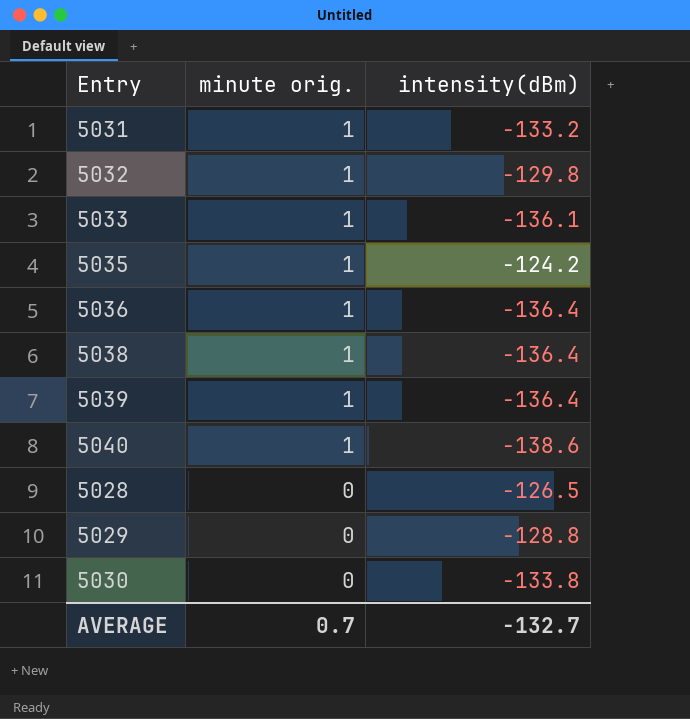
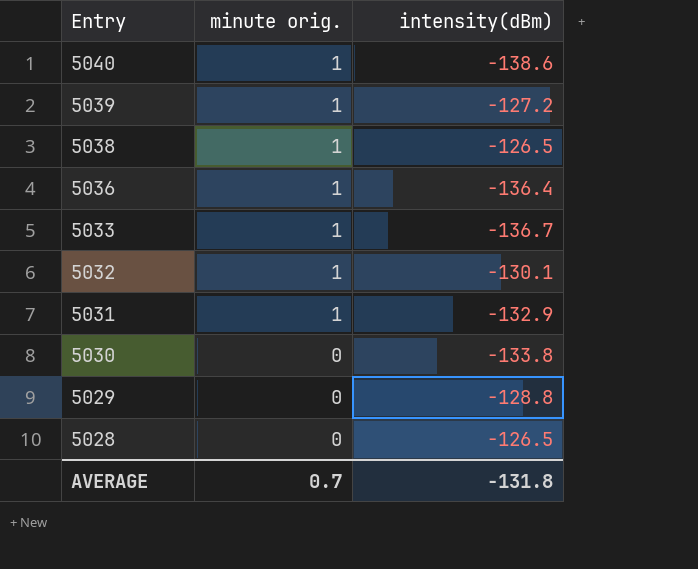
row order: minute orig. descending -> Entry descending
row 5035: 1 | -124.2 -> none
5039 | intensity(dBm): -136.4 -> -127.2
5038 | intensity(dBm): -136.4 -> -126.5
5033 | intensity(dBm): -136.1 -> -136.7
5032 | intensity(dBm): -129.8 -> -130.1
5031 | intensity(dBm): -133.2 -> -132.9
AVERAGE | intensity(dBm): -132.7 -> -131.8

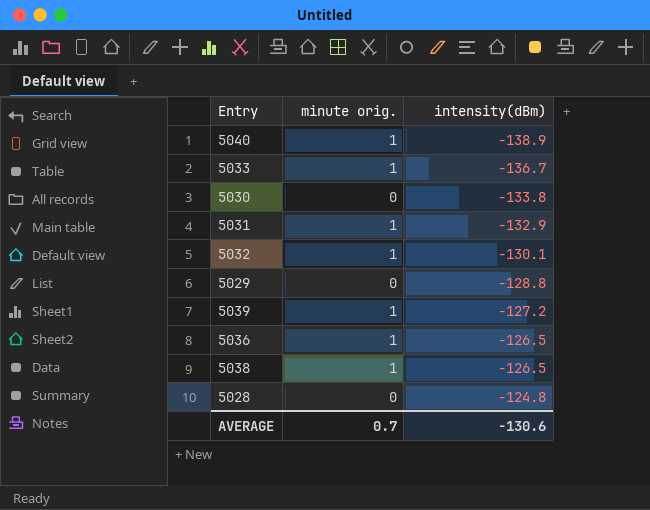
row order: Entry descending -> intensity(dBm) ascending
5040 | intensity(dBm): -138.6 -> -138.9
5036 | intensity(dBm): -136.4 -> -126.5
5028 | intensity(dBm): -126.5 -> -124.8
AVERAGE | intensity(dBm): -131.8 -> -130.6

